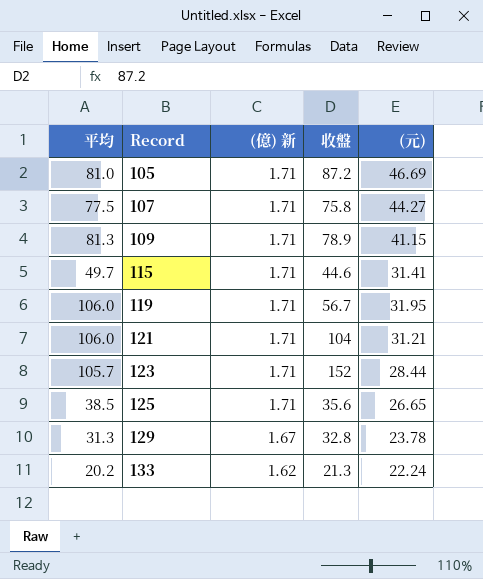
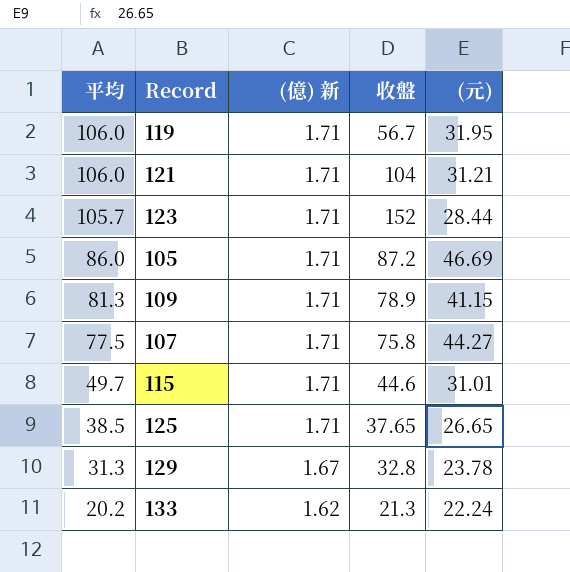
row order: Record ascending -> 平均 descending
105 | 平均: 81.0 -> 86.0
115 | (元): 31.41 -> 31.01
125 | 收盤: 35.6 -> 37.65

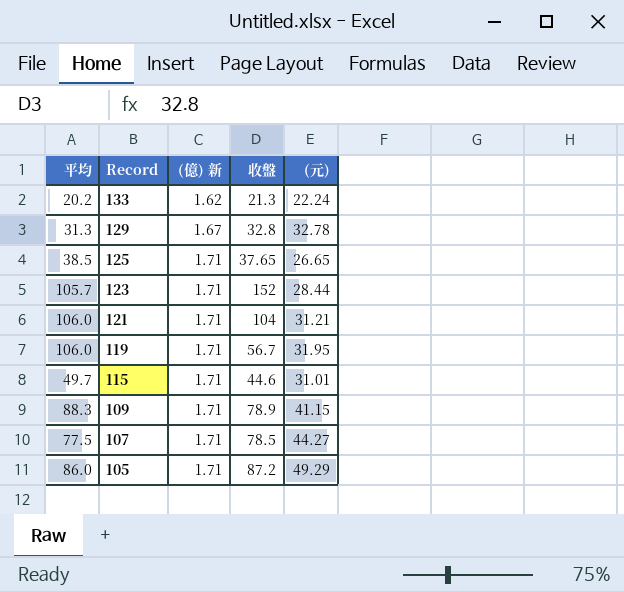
row order: 平均 descending -> Record descending
129 | (元): 23.78 -> 32.78
109 | 平均: 81.3 -> 88.3
107 | 收盤: 75.8 -> 78.5
105 | (元): 46.69 -> 49.29

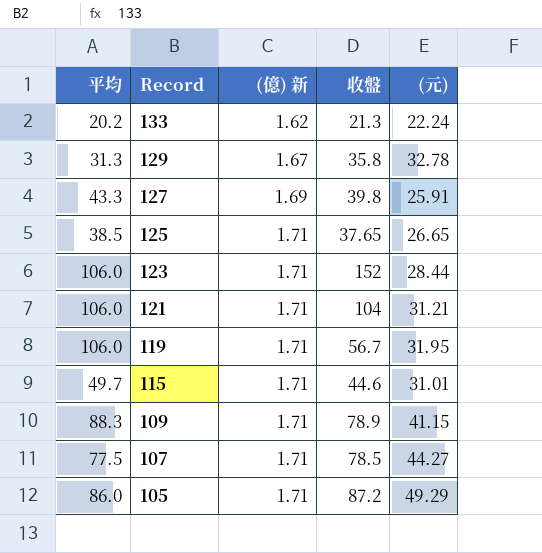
129 | 收盤: 32.8 -> 35.8
row 127: none -> 43.3 | 1.69 | 39.8 | 25.91
123 | 平均: 105.7 -> 106.0

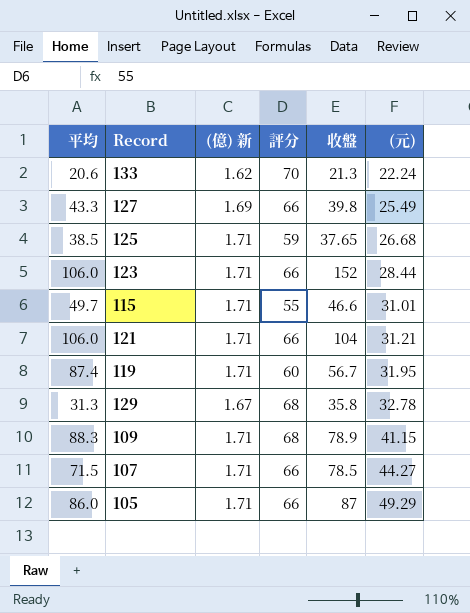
row order: Record descending -> (元) ascending
column 評分 | position: none -> 4
133 | 平均: 20.2 -> 20.6
127 | (元): 25.91 -> 25.49
125 | (元): 26.65 -> 26.68
115 | 收盤: 44.6 -> 46.6
119 | 平均: 106.0 -> 87.4
107 | 平均: 77.5 -> 71.5
105 | 收盤: 87.2 -> 87

